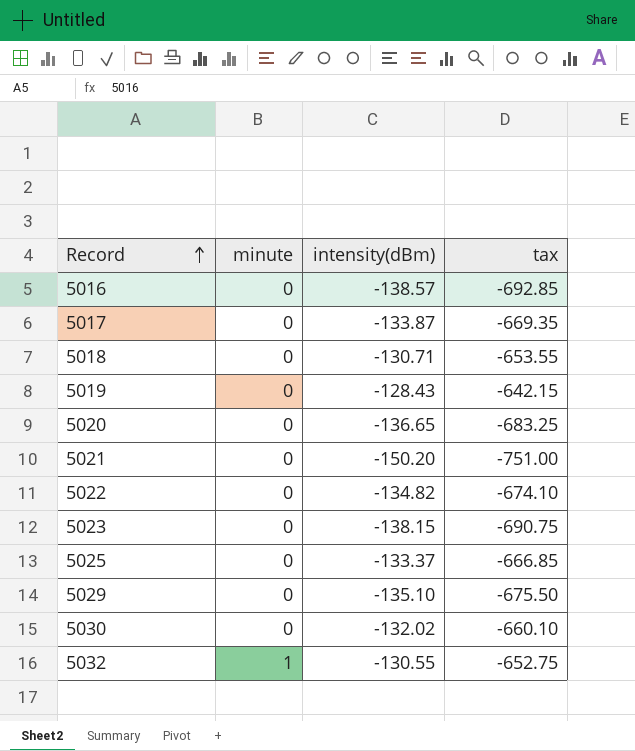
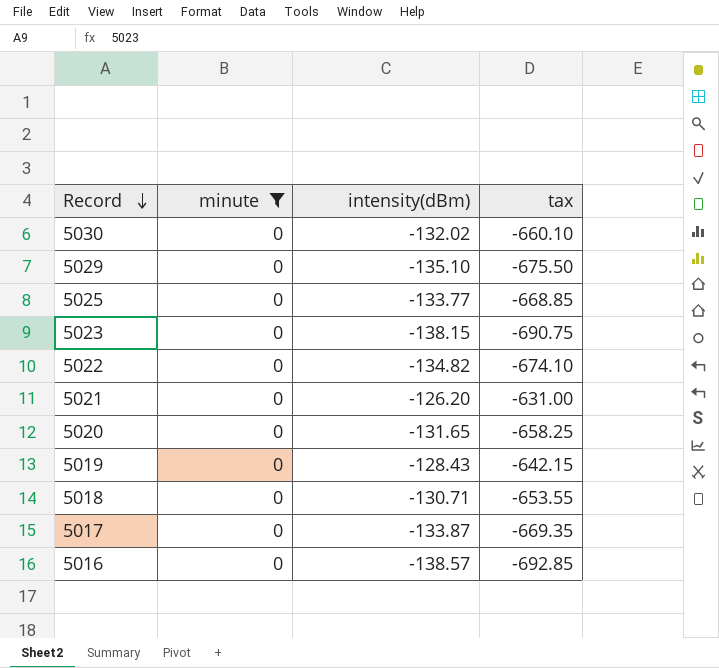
filter: none -> minute = 0
row order: Record ascending -> Record descending
5025 | intensity(dBm): -133.37 -> -133.77
5025 | tax: -666.85 -> -668.85
5021 | intensity(dBm): -150.20 -> -126.20
5021 | tax: -751.00 -> -631.00
5020 | intensity(dBm): -136.65 -> -131.65
5020 | tax: -683.25 -> -658.25

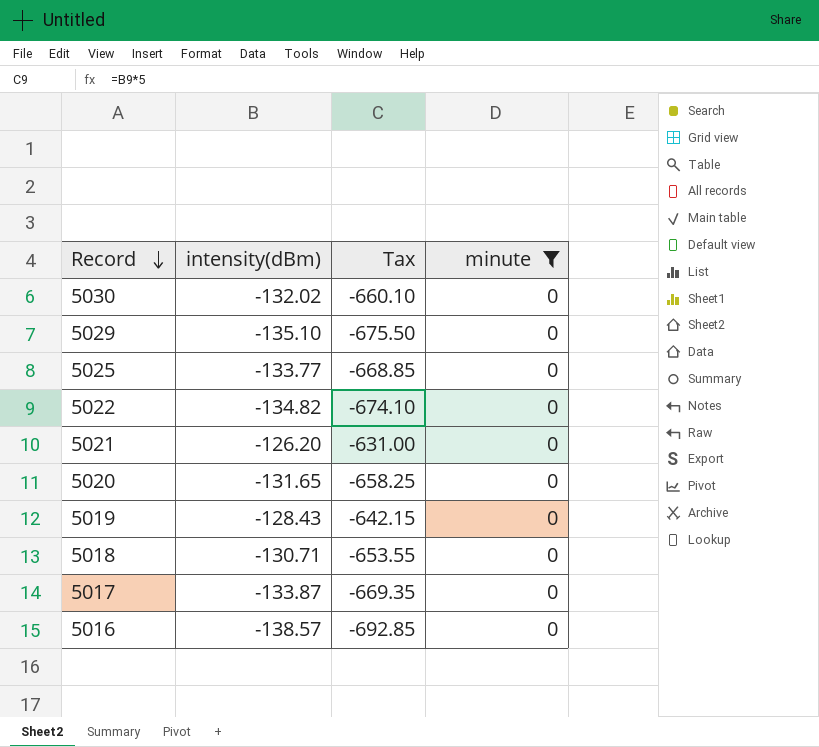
column name: tax -> Tax
column minute | position: 2 -> 4
row 5023: 0 | -138.15 | -690.75 -> none

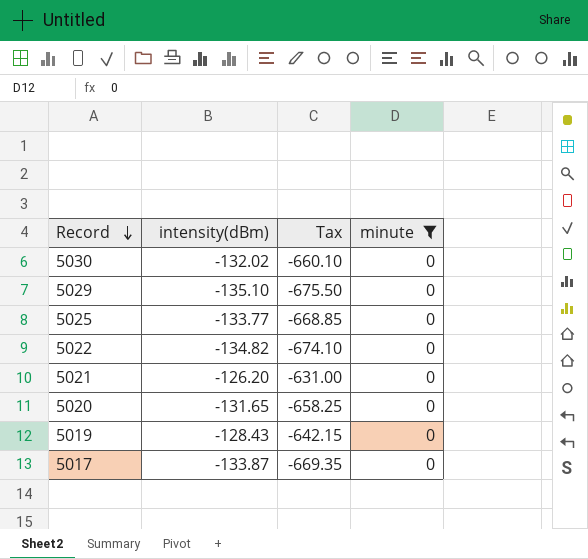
row 5018: -130.71 | -653.55 | 0 -> none
row 5016: -138.57 | -692.85 | 0 -> none

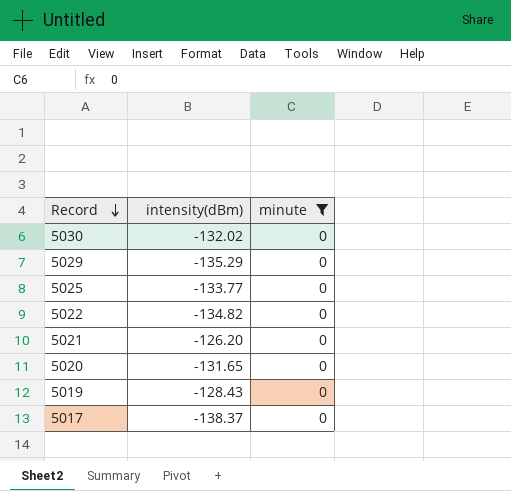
column Tax | formula: [intensity(dBm)] * 5 -> none
5029 | intensity(dBm): -135.10 -> -135.29
5017 | intensity(dBm): -133.87 -> -138.37

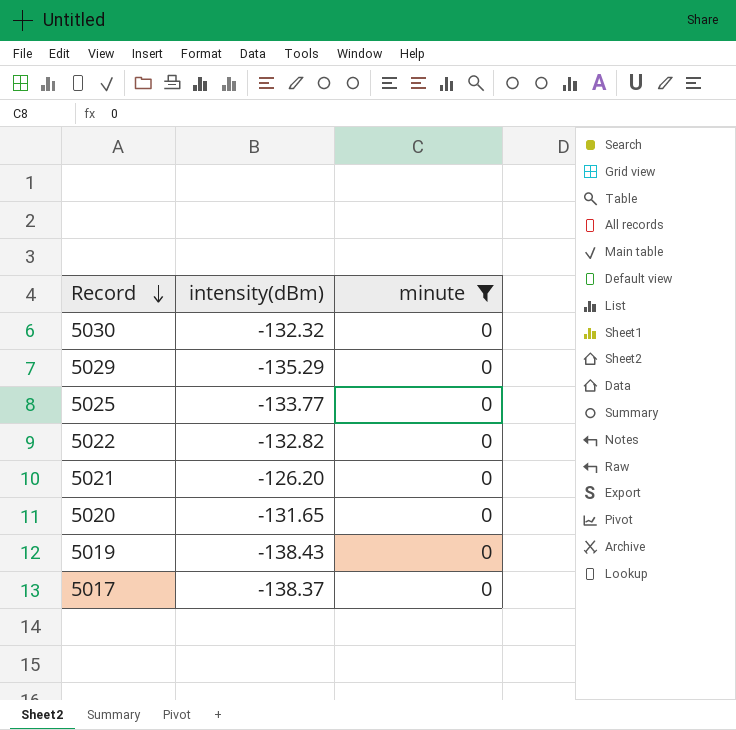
5030 | intensity(dBm): -132.02 -> -132.32
5022 | intensity(dBm): -134.82 -> -132.82
5019 | intensity(dBm): -128.43 -> -138.43

